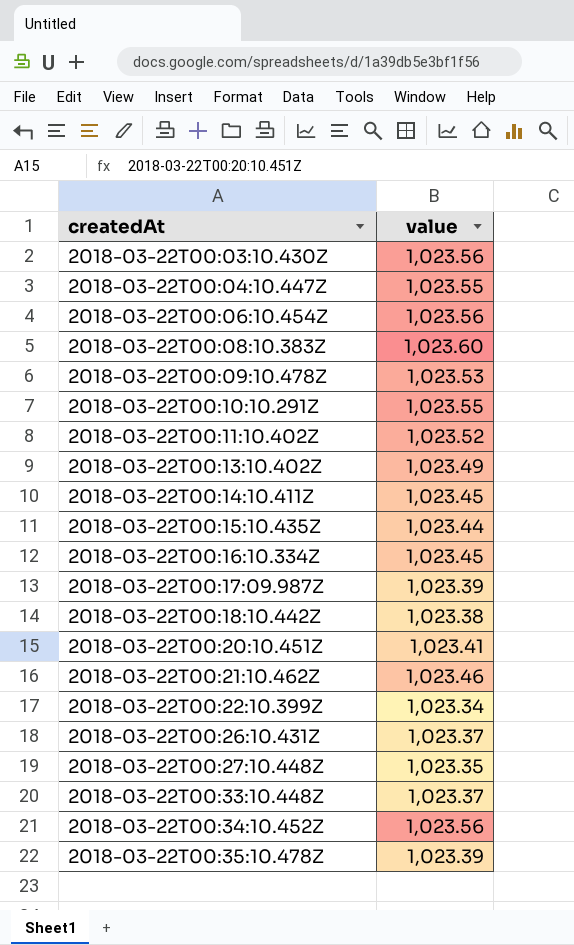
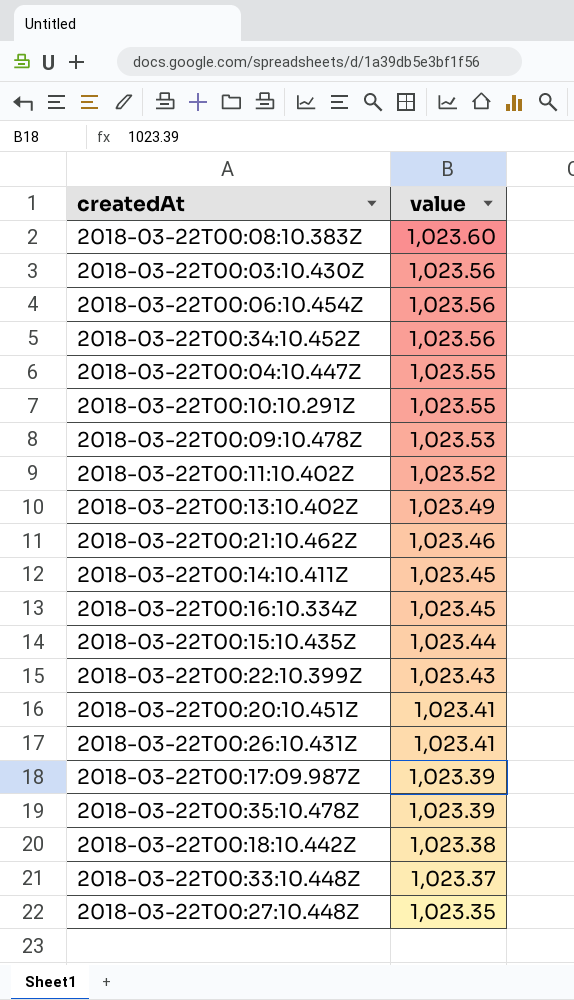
row order: createdAt ascending -> value descending
2018-03-22T00:22:10.399Z | value: 1,023.34 -> 1,023.43
2018-03-22T00:26:10.431Z | value: 1,023.37 -> 1,023.41

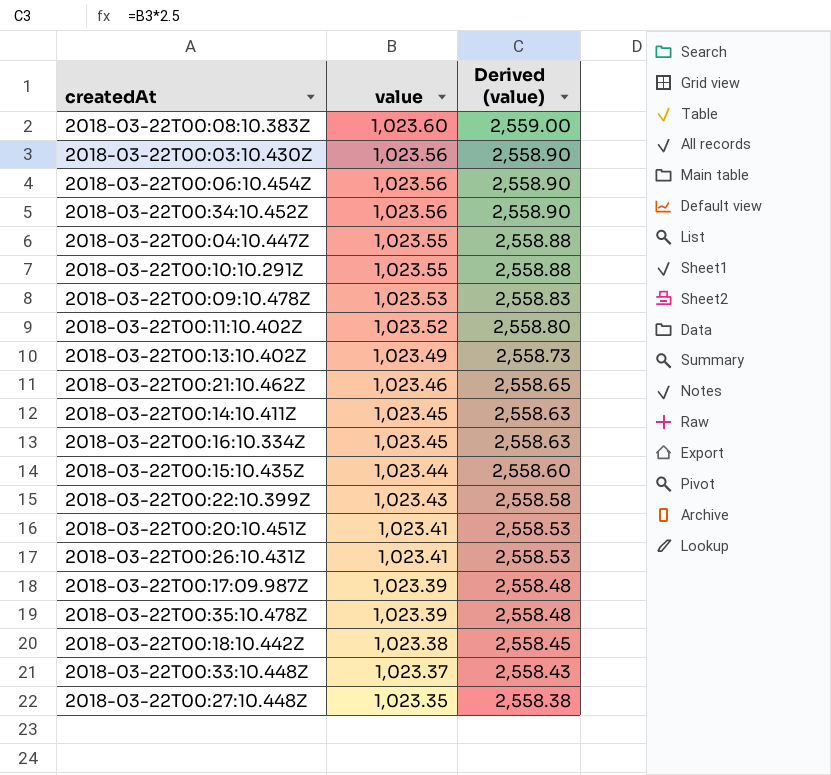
column Derived (value) | formula: none -> [value] * 2.5

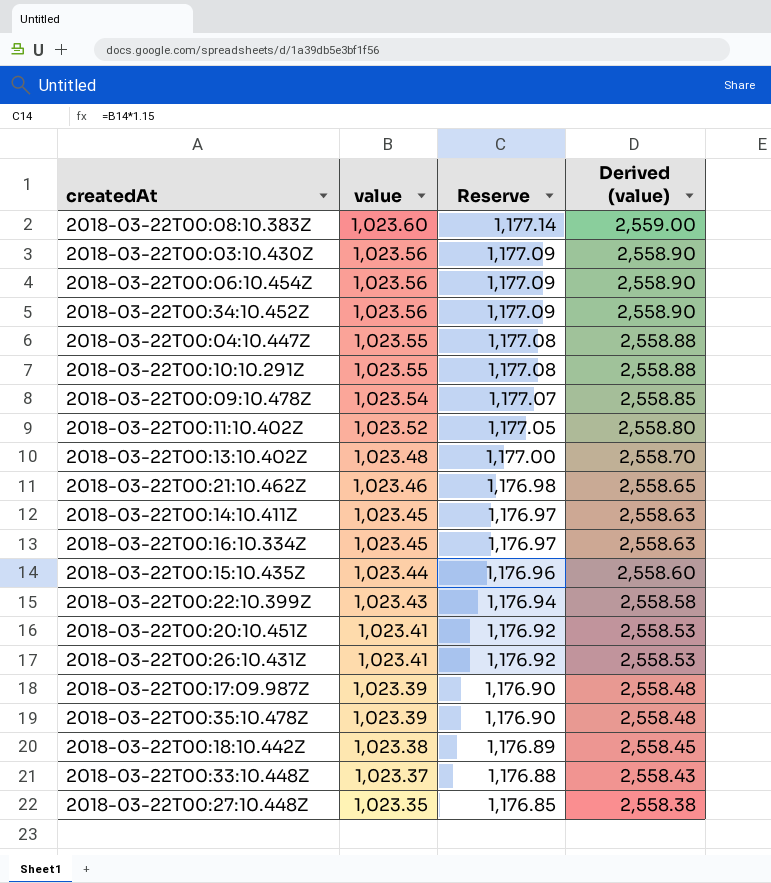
column Reserve | formula: none -> [value] * 1.15
2018-03-22T00:09:10.478Z | value: 1,023.53 -> 1,023.54
2018-03-22T00:09:10.478Z | Derived (value): 2,558.83 -> 2,558.85
2018-03-22T00:13:10.402Z | value: 1,023.49 -> 1,023.48
2018-03-22T00:13:10.402Z | Derived (value): 2,558.73 -> 2,558.70

